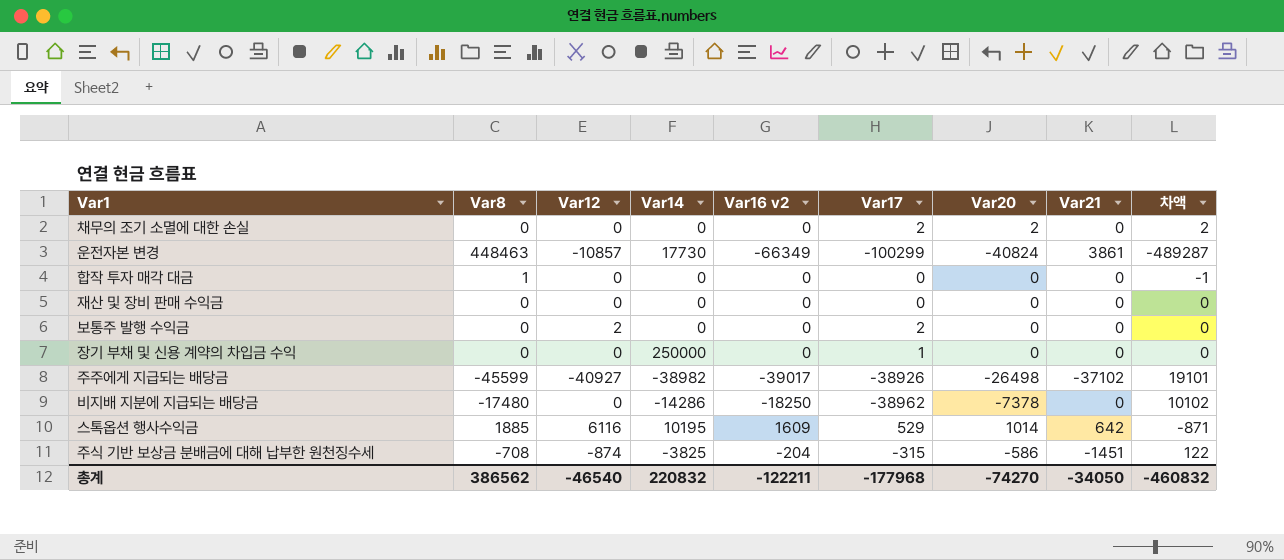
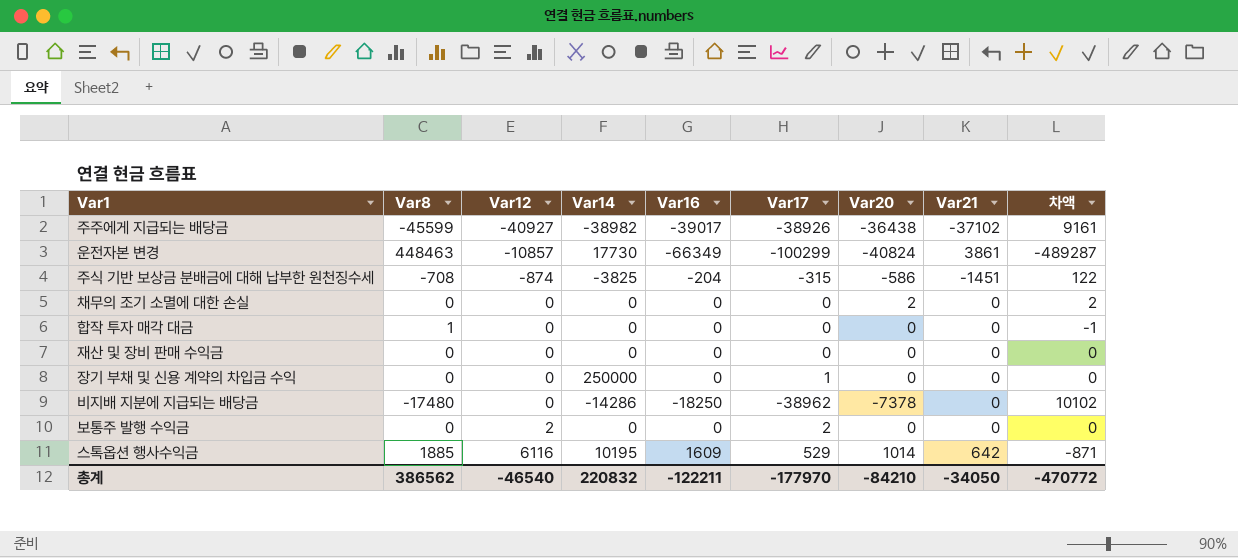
row order: none -> Var12 ascending
column name: Var16 v2 -> Var16
주주에게 지급되는 배당금 | Var20: -26498 -> -36438
주주에게 지급되는 배당금 | 차액: 19101 -> 9161
채무의 조기 소멸에 대한 손실 | Var17: 2 -> 0
총계 | Var17: -177968 -> -177970
총계 | Var20: -74270 -> -84210
총계 | 차액: -460832 -> -470772

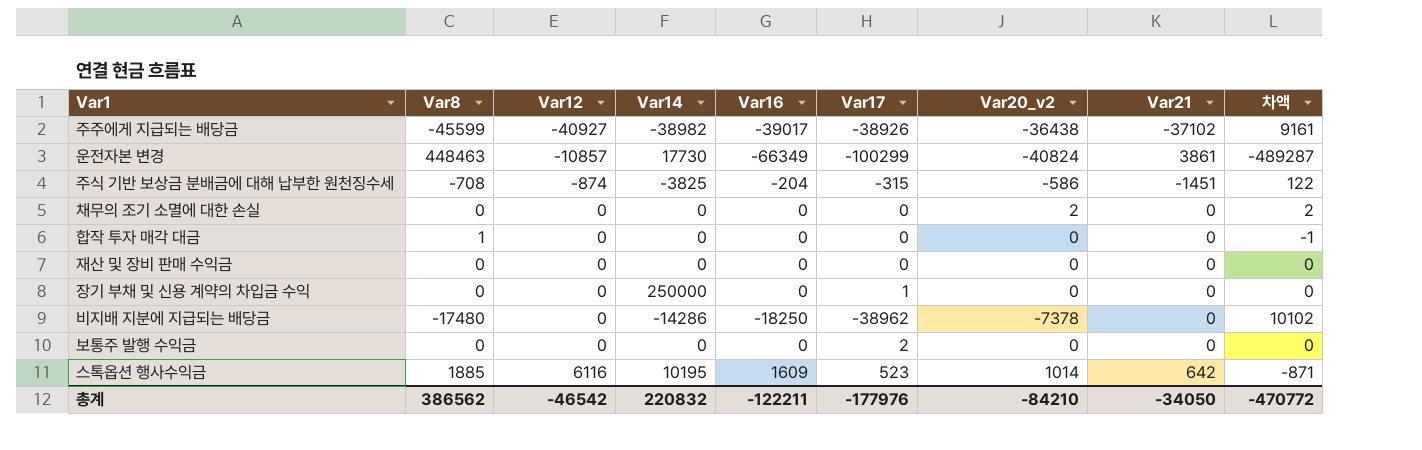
column name: Var20 -> Var20_v2
보통주 발행 수익금 | Var12: 2 -> 0
스톡옵션 행사수익금 | Var17: 529 -> 523
총계 | Var12: -46540 -> -46542
총계 | Var17: -177970 -> -177976

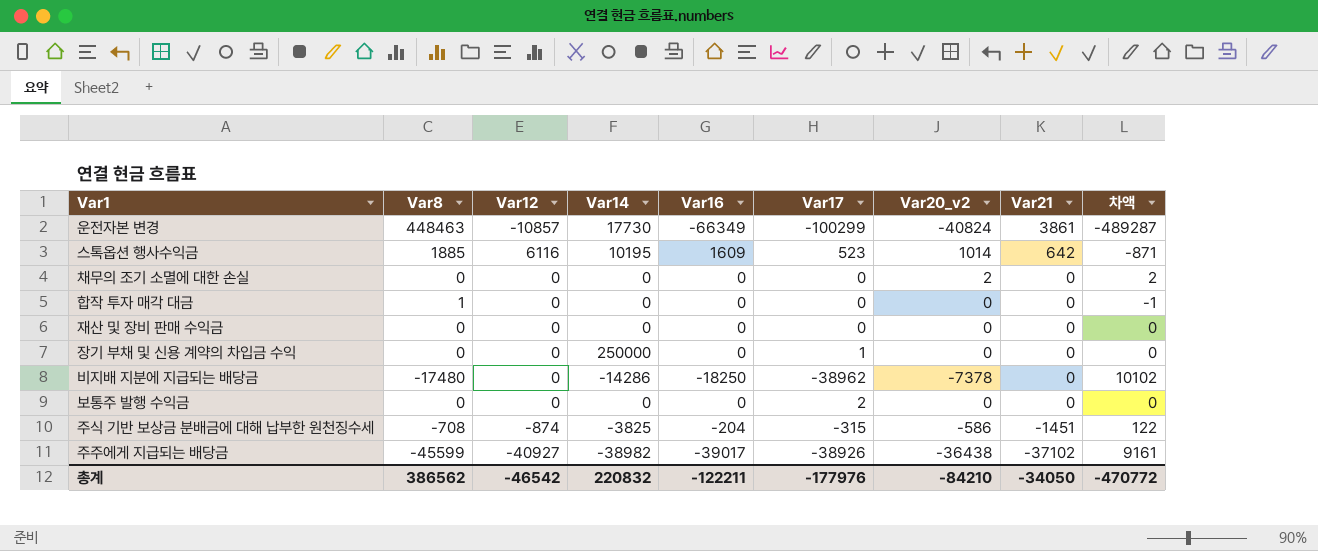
row order: Var12 ascending -> Var21 descending

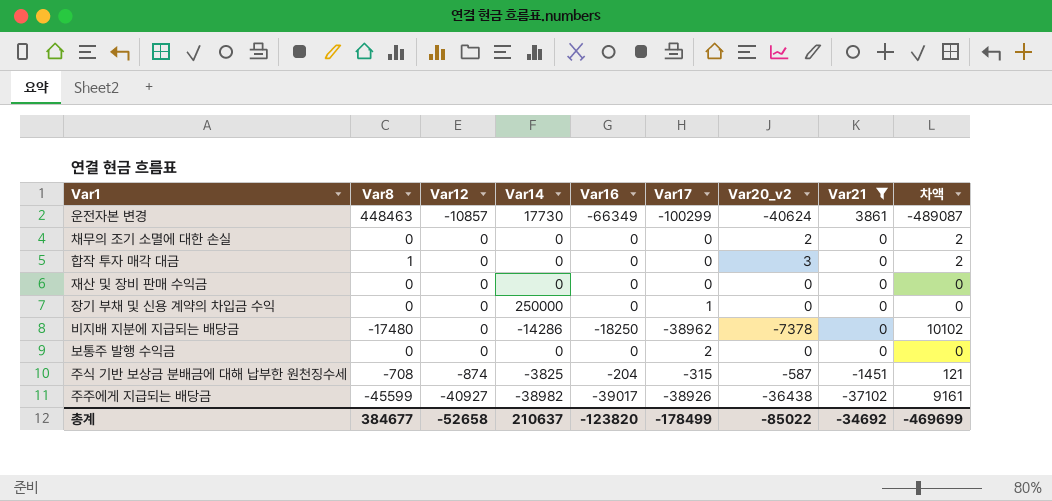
filter: none -> Var21 != 642
운전자본 변경 | Var20_v2: -40824 -> -40624
운전자본 변경 | 차액: -489287 -> -489087
합작 투자 매각 대금 | Var20_v2: 0 -> 3
합작 투자 매각 대금 | 차액: -1 -> 2
주식 기반 보상금 분배금에 대해 납부한 원천징수세 | Var20_v2: -586 -> -587
주식 기반 보상금 분배금에 대해 납부한 원천징수세 | 차액: 122 -> 121
총계 | Var8: 386562 -> 384677
총계 | Var12: -46542 -> -52658
총계 | Var14: 220832 -> 210637
총계 | Var16: -122211 -> -123820
총계 | Var17: -177976 -> -178499
총계 | Var20_v2: -84210 -> -85022
총계 | Var21: -34050 -> -34692
총계 | 차액: -470772 -> -469699

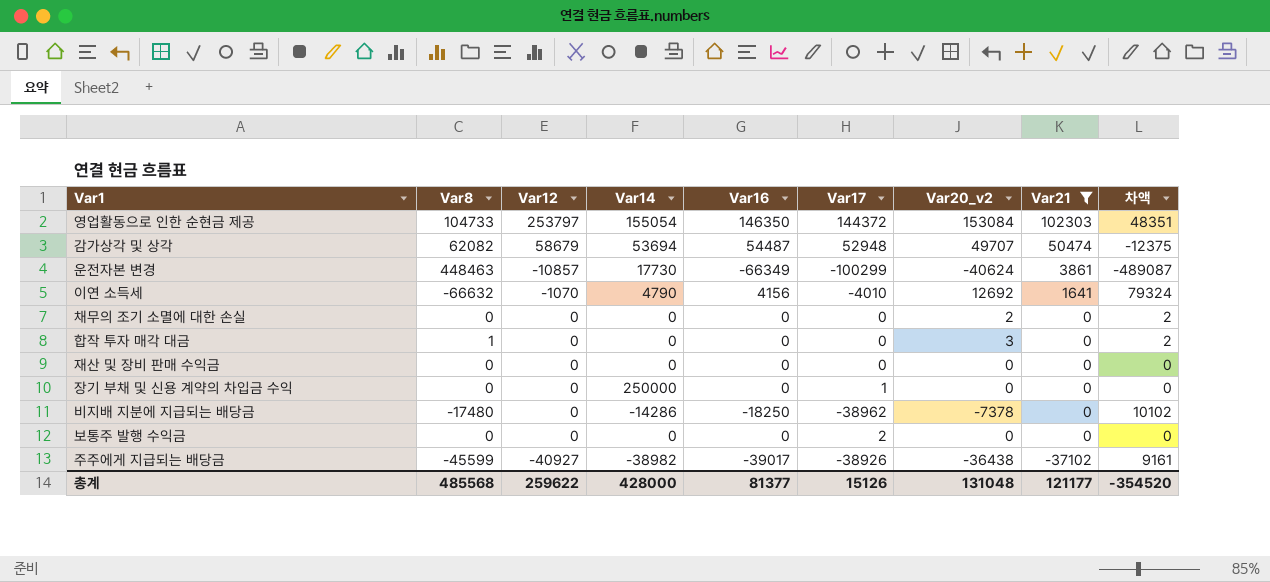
row 주식 기반 보상금 분배금에 대해 납부한 원천징수세: -708 | -874 | -3825 | -204 | -315 | -587 | -1451 | 121 -> none
row 영업활동으로 인한 순현금 제공: none -> 104733 | 253797 | 155054 | 146350 | 144372 | 153084 | 102303 | 48351
row 감가상각 및 상각: none -> 62082 | 58679 | 53694 | 54487 | 52948 | 49707 | 50474 | -12375
row 이연 소득세: none -> -66632 | -1070 | 4790 | 4156 | -4010 | 12692 | 1641 | 79324
총계 | Var8: 384677 -> 485568
총계 | Var12: -52658 -> 259622
총계 | Var14: 210637 -> 428000
총계 | Var16: -123820 -> 81377
총계 | Var17: -178499 -> 15126
총계 | Var20_v2: -85022 -> 131048
총계 | Var21: -34692 -> 121177
총계 | 차액: -469699 -> -354520

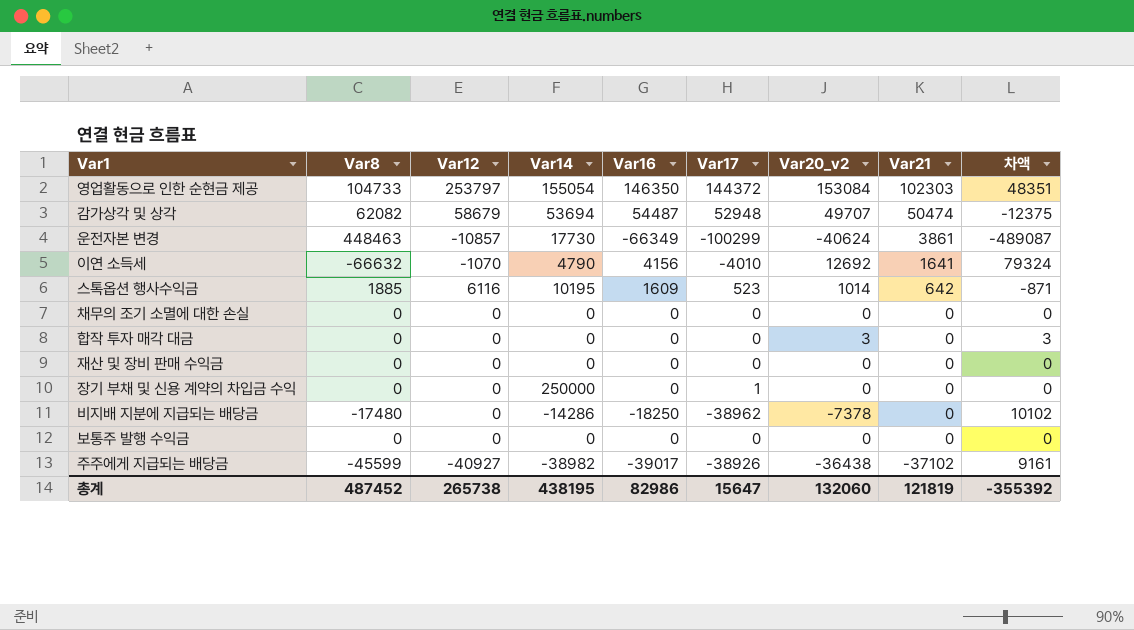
filter: Var21 != 642 -> none
채무의 조기 소멸에 대한 손실 | Var20_v2: 2 -> 0
채무의 조기 소멸에 대한 손실 | 차액: 2 -> 0
합작 투자 매각 대금 | Var8: 1 -> 0
합작 투자 매각 대금 | 차액: 2 -> 3
보통주 발행 수익금 | Var17: 2 -> 0
총계 | Var8: 485568 -> 487452
총계 | Var12: 259622 -> 265738
총계 | Var14: 428000 -> 438195
총계 | Var16: 81377 -> 82986
총계 | Var17: 15126 -> 15647
총계 | Var20_v2: 131048 -> 132060
총계 | Var21: 121177 -> 121819
총계 | 차액: -354520 -> -355392

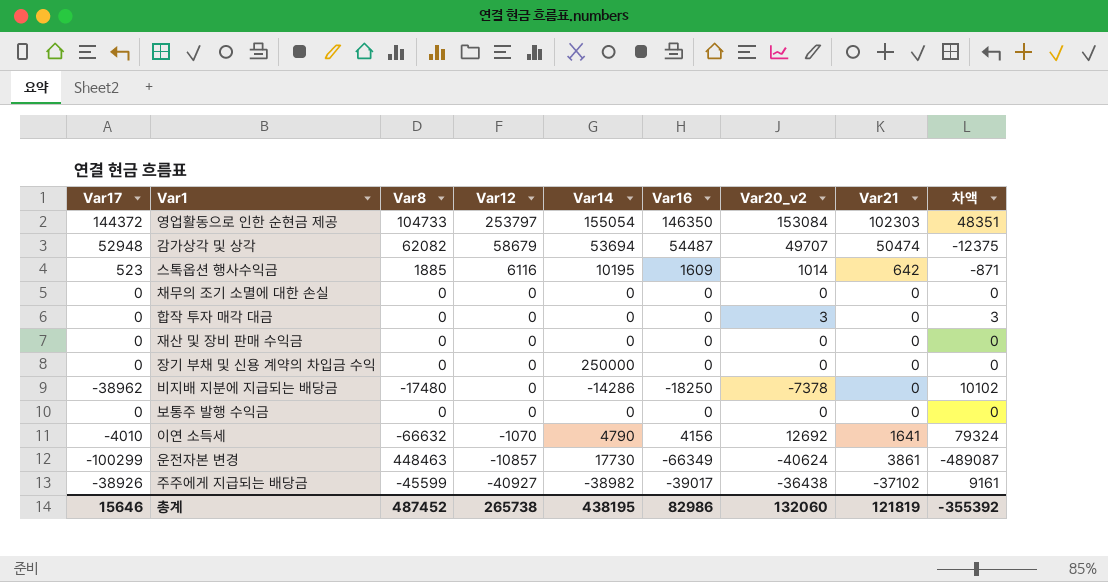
row order: Var21 descending -> Var12 descending
column Var17 | position: 6 -> 1
장기 부채 및 신용 계약의 차입금 수익 | Var17: 1 -> 0
총계 | Var17: 15647 -> 15646

